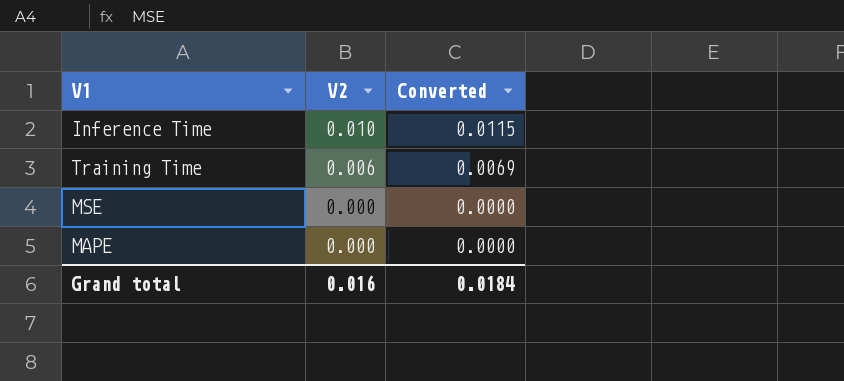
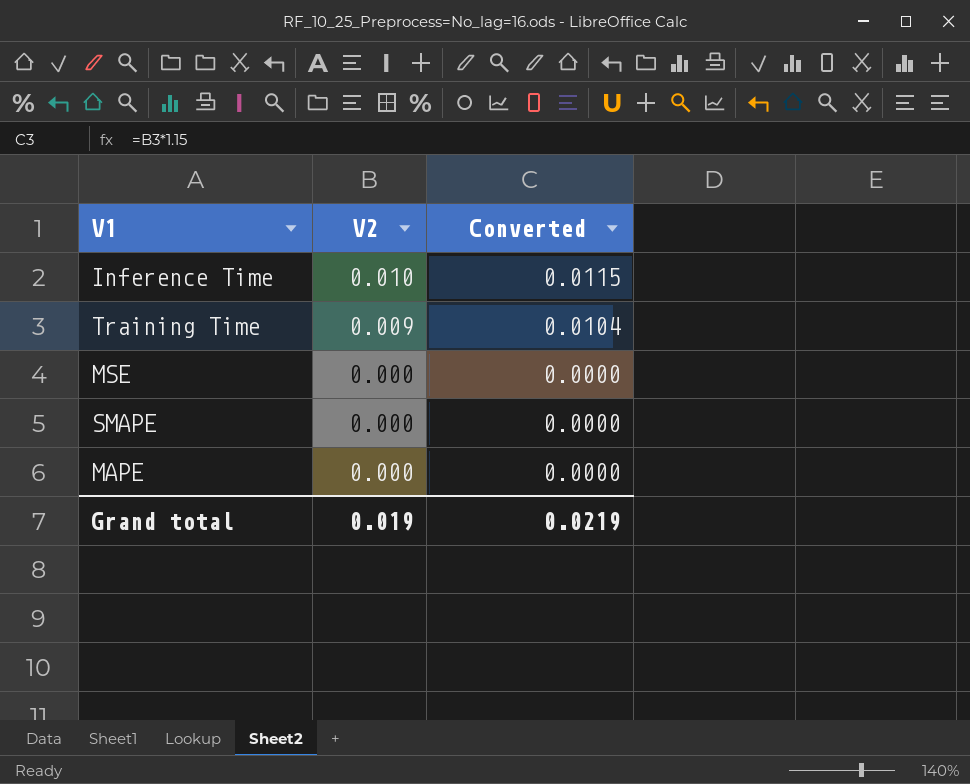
Training Time | V2: 0.006 -> 0.009
Training Time | Converted: 0.0069 -> 0.0104
row SMAPE: none -> 0.000 | 0.0000
Grand total | V2: 0.016 -> 0.019
Grand total | Converted: 0.0184 -> 0.0219

